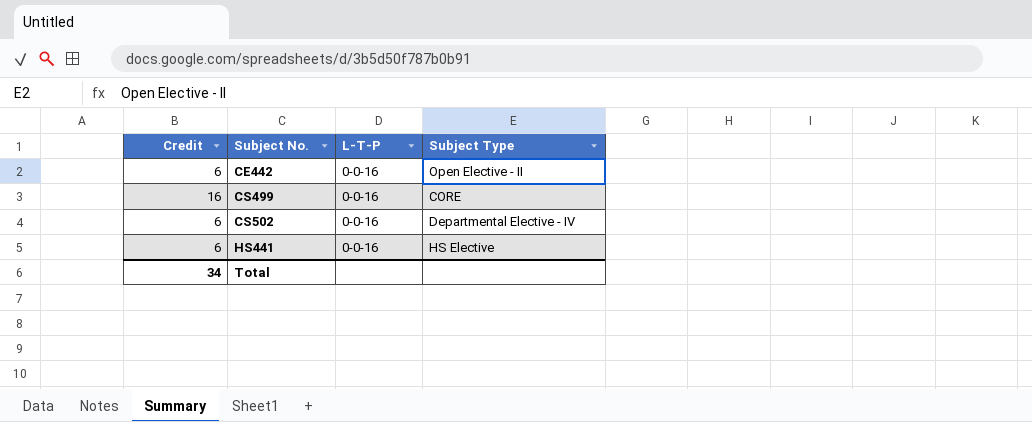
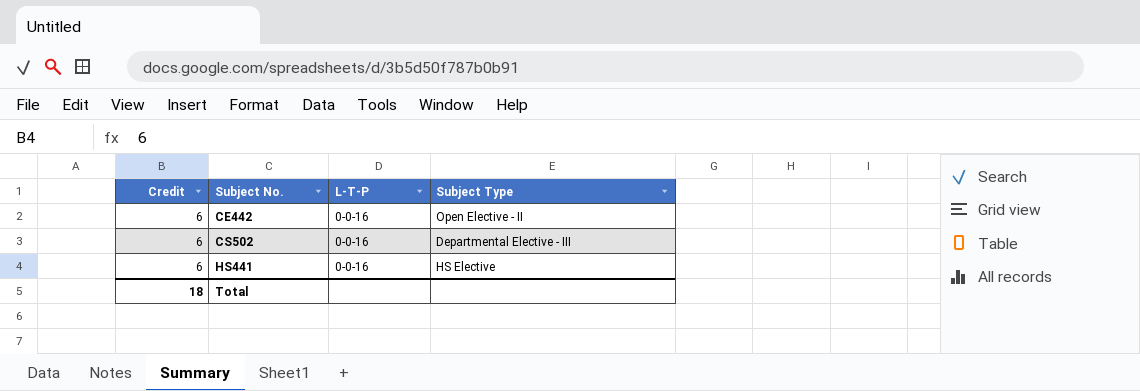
row CS499: 16 | 0-0-16 | CORE -> none
CS502 | Subject Type: Departmental Elective - IV -> Departmental Elective - III
Total | Credit: 34 -> 18

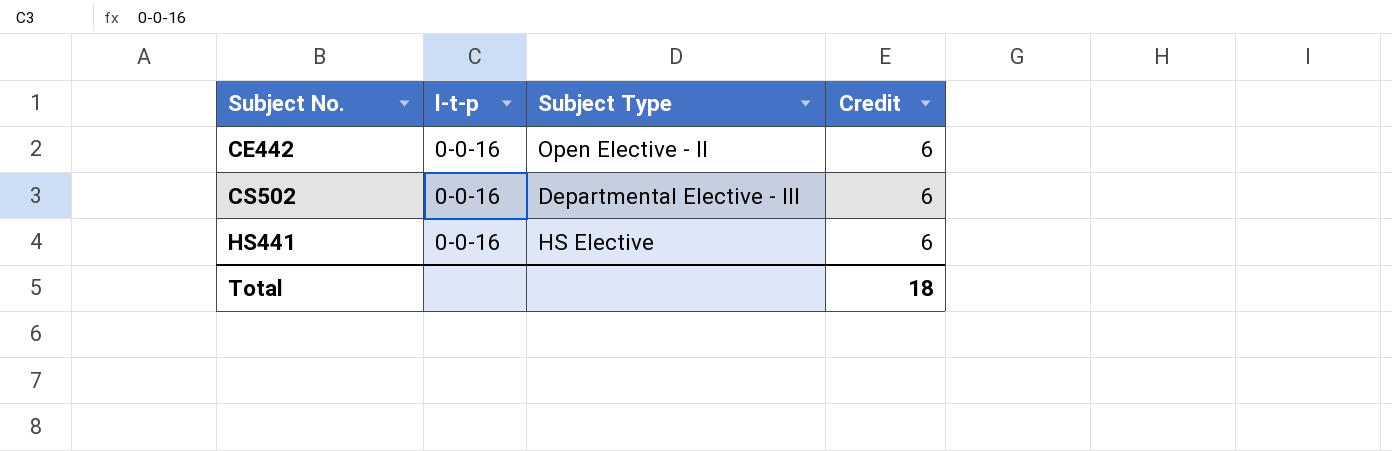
column name: L-T-P -> l-t-p
column Credit | position: 1 -> 4

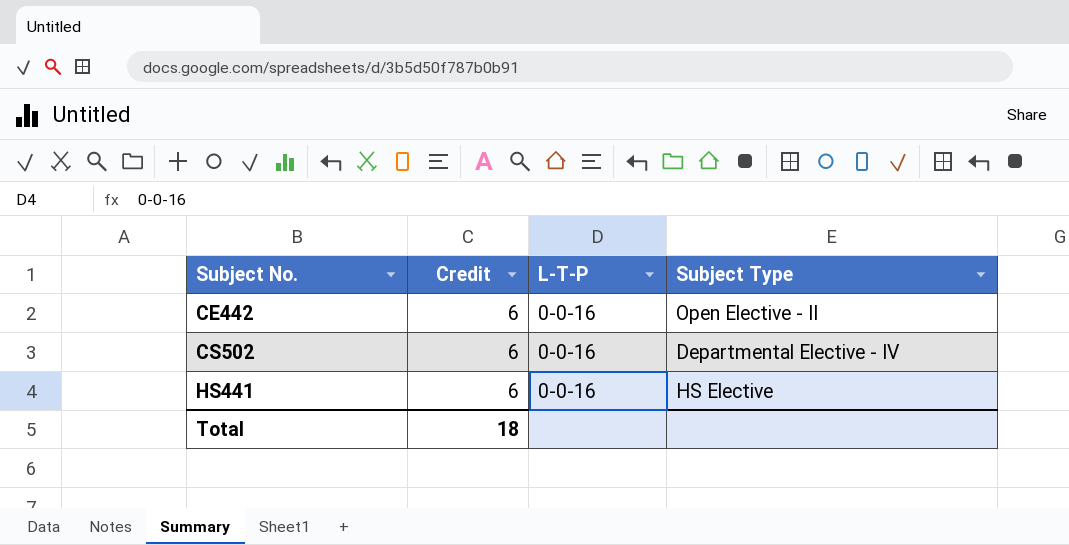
column Credit | position: 4 -> 2
column name: l-t-p -> L-T-P
CS502 | Subject Type: Departmental Elective - III -> Departmental Elective - IV

